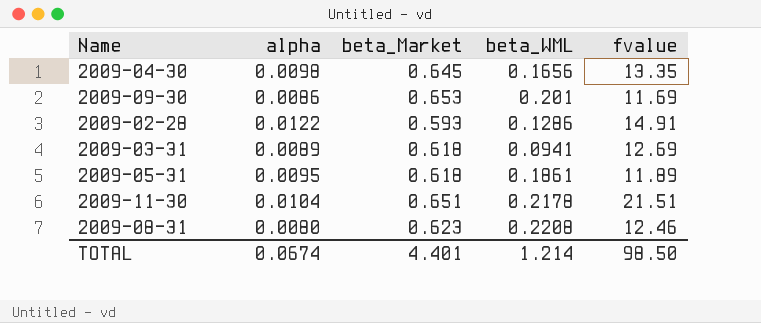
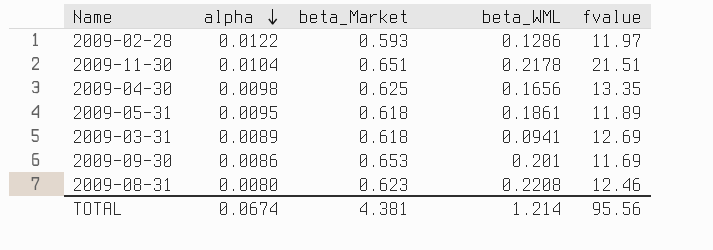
row order: none -> alpha descending
2009-02-28 | fvalue: 14.91 -> 11.97
2009-04-30 | beta_Market: 0.645 -> 0.625
TOTAL | beta_Market: 4.401 -> 4.381
TOTAL | fvalue: 98.50 -> 95.56

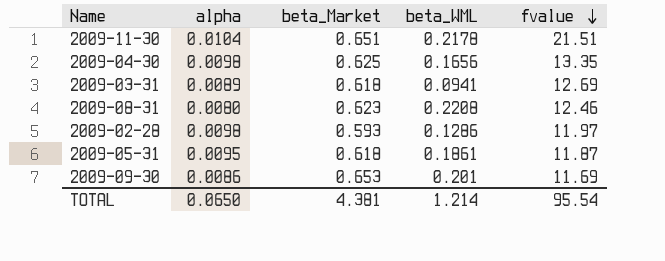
row order: alpha descending -> fvalue descending
2009-02-28 | alpha: 0.0122 -> 0.0098
2009-05-31 | fvalue: 11.89 -> 11.87
TOTAL | alpha: 0.0674 -> 0.0650
TOTAL | fvalue: 95.56 -> 95.54

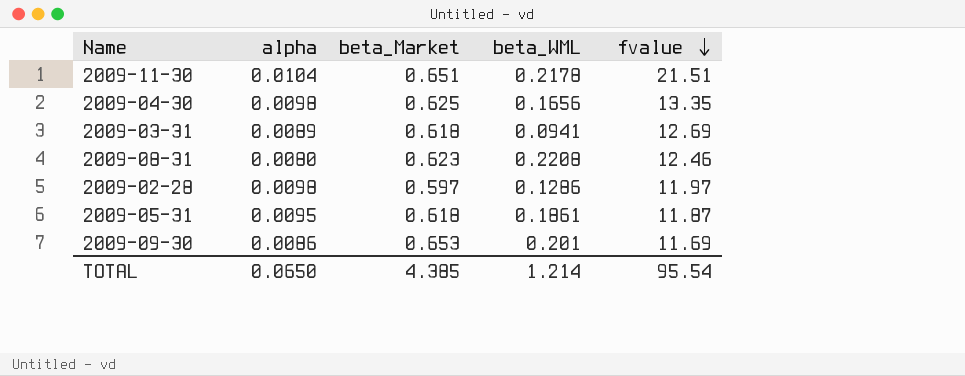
2009-02-28 | beta_Market: 0.593 -> 0.597
TOTAL | beta_Market: 4.381 -> 4.385

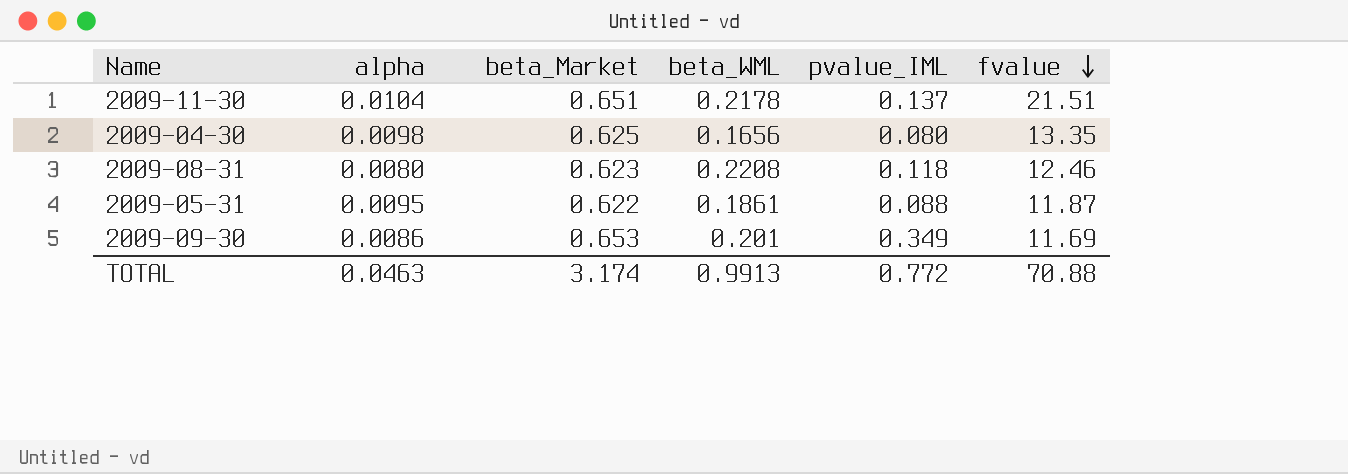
column pvalue_IML | position: none -> 5
row 2009-03-31: 0.0089 | 0.618 | 0.0941 | 12.69 -> none
row 2009-02-28: 0.0098 | 0.597 | 0.1286 | 11.97 -> none
2009-05-31 | beta_Market: 0.618 -> 0.622
TOTAL | alpha: 0.0650 -> 0.0463
TOTAL | beta_Market: 4.385 -> 3.174
TOTAL | beta_WML: 1.214 -> 0.9913
TOTAL | fvalue: 95.54 -> 70.88

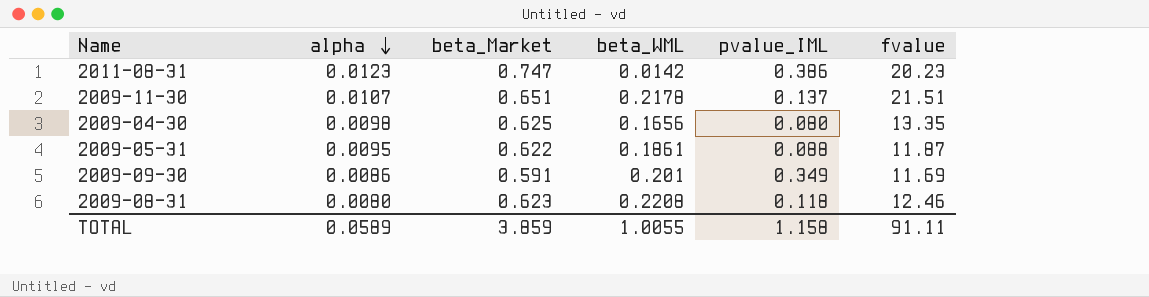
row order: fvalue descending -> alpha descending
row 2011-08-31: none -> 0.0123 | 0.747 | 0.0142 | 0.386 | 20.23
2009-11-30 | alpha: 0.0104 -> 0.0107
2009-09-30 | beta_Market: 0.653 -> 0.591
TOTAL | alpha: 0.0463 -> 0.0589
TOTAL | beta_Market: 3.174 -> 3.859
TOTAL | beta_WML: 0.9913 -> 1.0055
TOTAL | pvalue_IML: 0.772 -> 1.158
TOTAL | fvalue: 70.88 -> 91.11

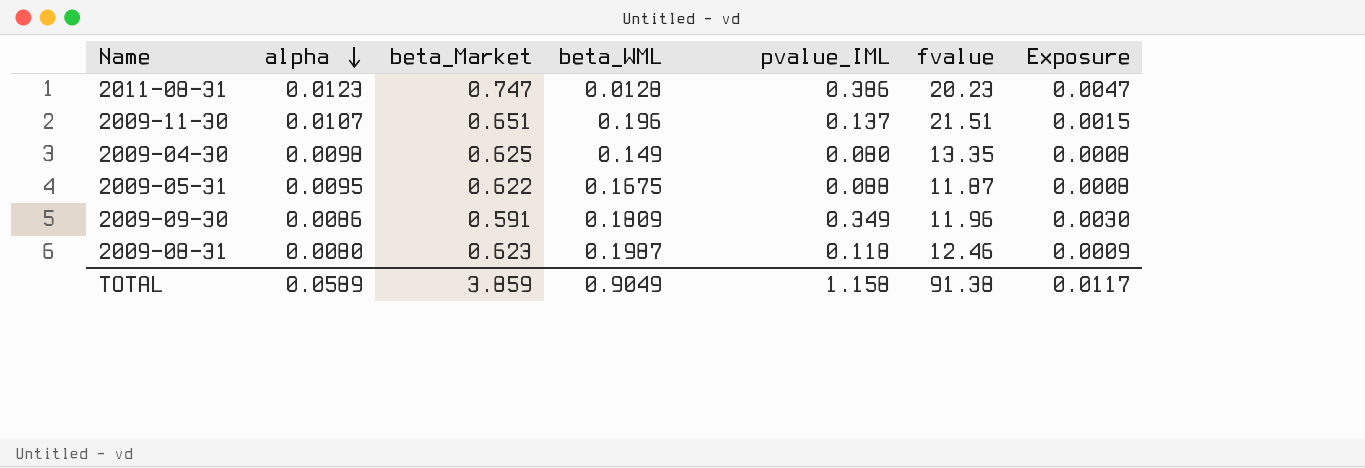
column Exposure | formula: none -> [alpha] * [pvalue_IML]
2011-08-31 | beta_WML: 0.0142 -> 0.0128
2009-11-30 | beta_WML: 0.2178 -> 0.196
2009-04-30 | beta_WML: 0.1656 -> 0.149
2009-05-31 | beta_WML: 0.1861 -> 0.1675
2009-09-30 | beta_WML: 0.201 -> 0.1809
2009-09-30 | fvalue: 11.69 -> 11.96
2009-08-31 | beta_WML: 0.2208 -> 0.1987
TOTAL | beta_WML: 1.0055 -> 0.9049
TOTAL | fvalue: 91.11 -> 91.38

